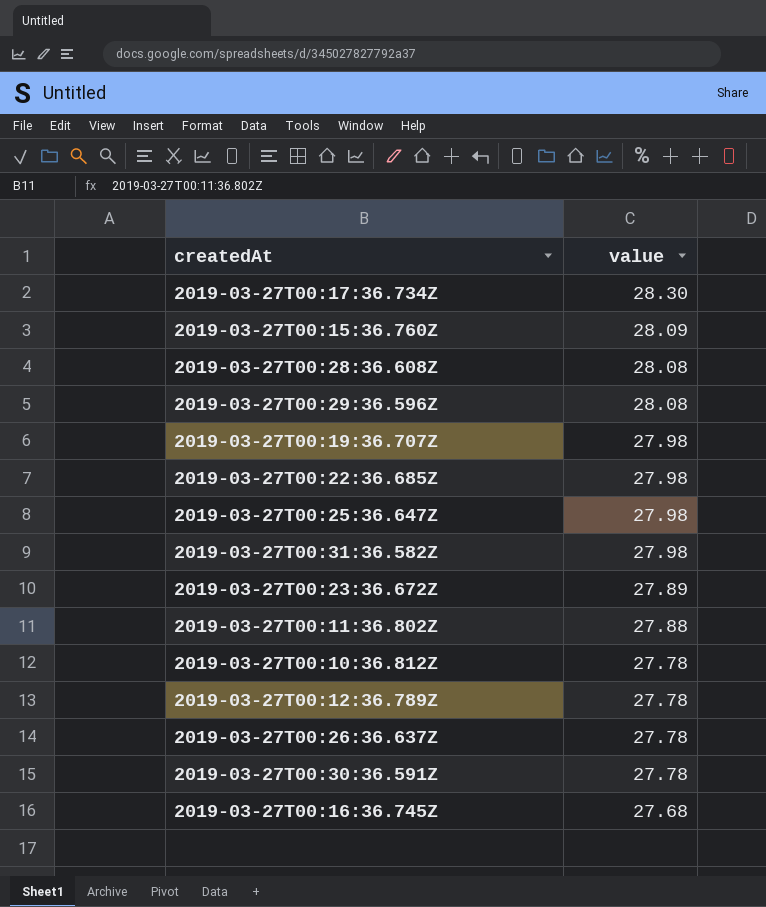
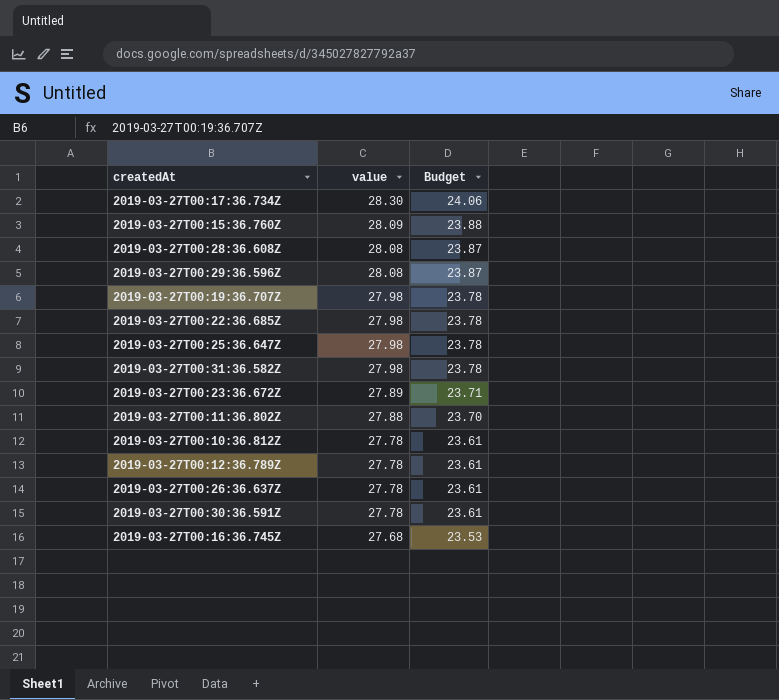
column Budget | formula: none -> [value] * 0.85

